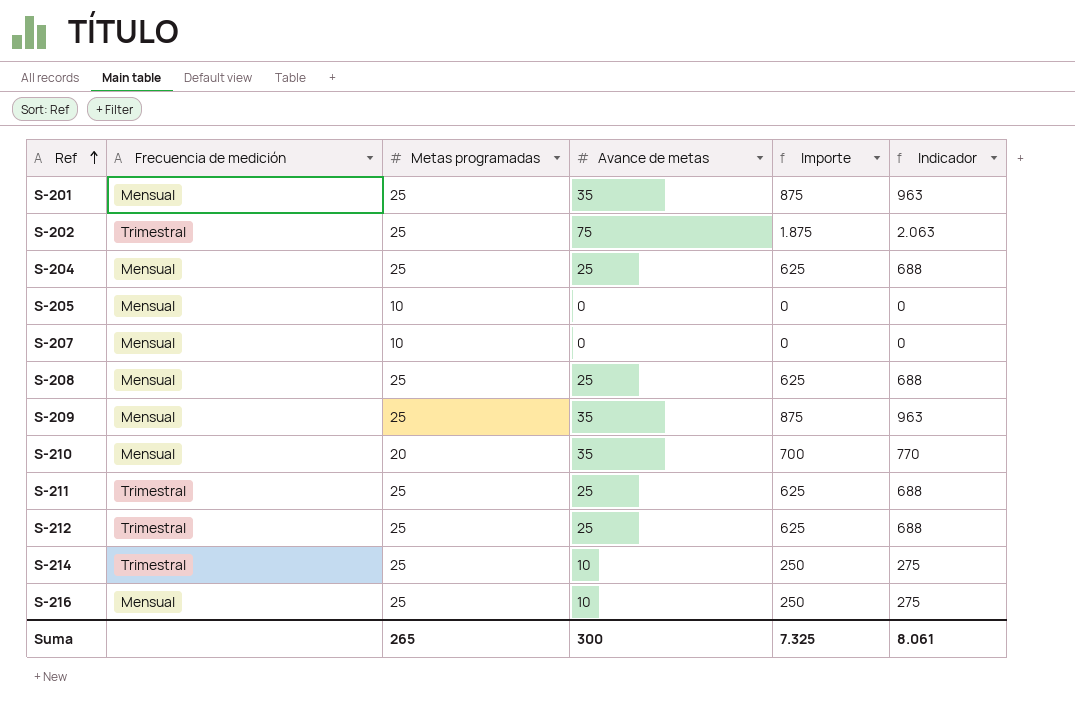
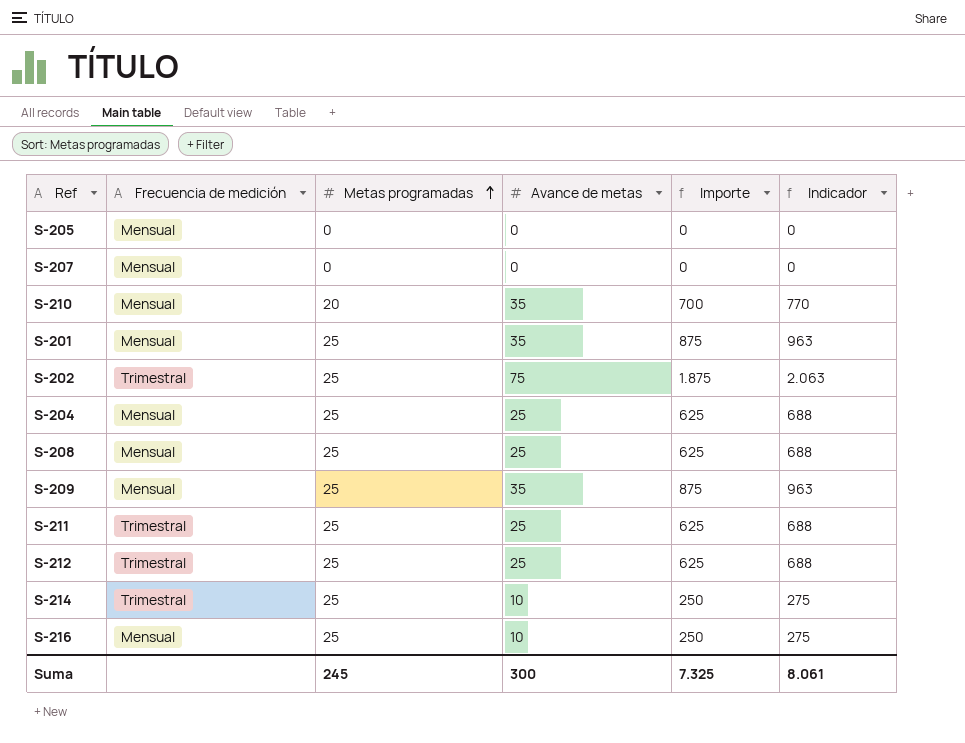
row order: Ref ascending -> Metas programadas ascending
S-205 | Metas programadas: 10 -> 0
S-207 | Metas programadas: 10 -> 0
Suma | Metas programadas: 265 -> 245

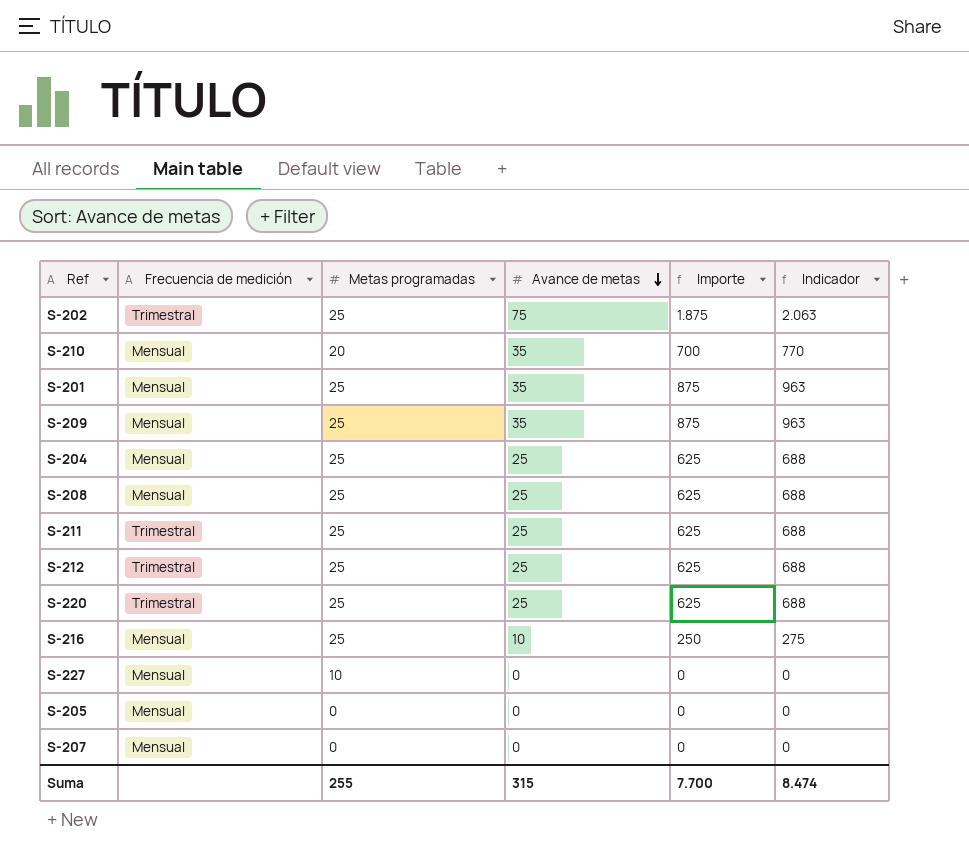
row order: Metas programadas ascending -> Avance de metas descending
row S-214: Trimestral | 25 | 10 | 250 | 275 -> none
row S-220: none -> Trimestral | 25 | 25 | 625 | 688
row S-227: none -> Mensual | 10 | 0 | 0 | 0
Suma | Metas programadas: 245 -> 255
Suma | Avance de metas: 300 -> 315
Suma | Importe: 7.325 -> 7.700
Suma | Indicador: 8.061 -> 8.474

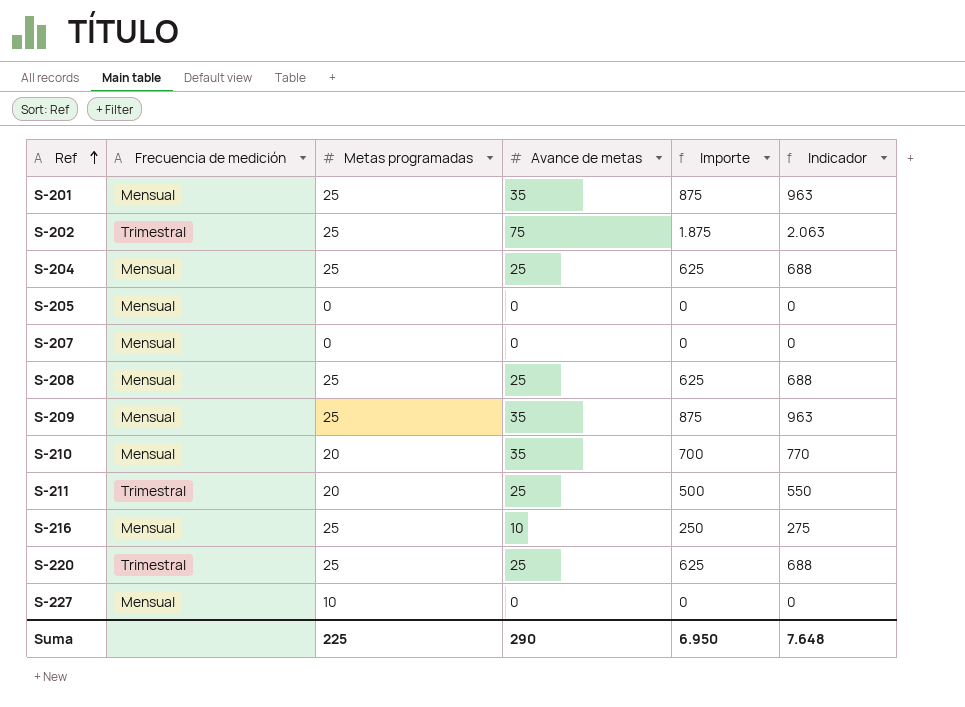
row order: Avance de metas descending -> Ref ascending
row S-212: Trimestral | 25 | 25 | 625 | 688 -> none
S-211 | Metas programadas: 25 -> 20
S-211 | Importe: 625 -> 500
S-211 | Indicador: 688 -> 550
Suma | Metas programadas: 255 -> 225
Suma | Avance de metas: 315 -> 290
Suma | Importe: 7.700 -> 6.950
Suma | Indicador: 8.474 -> 7.648

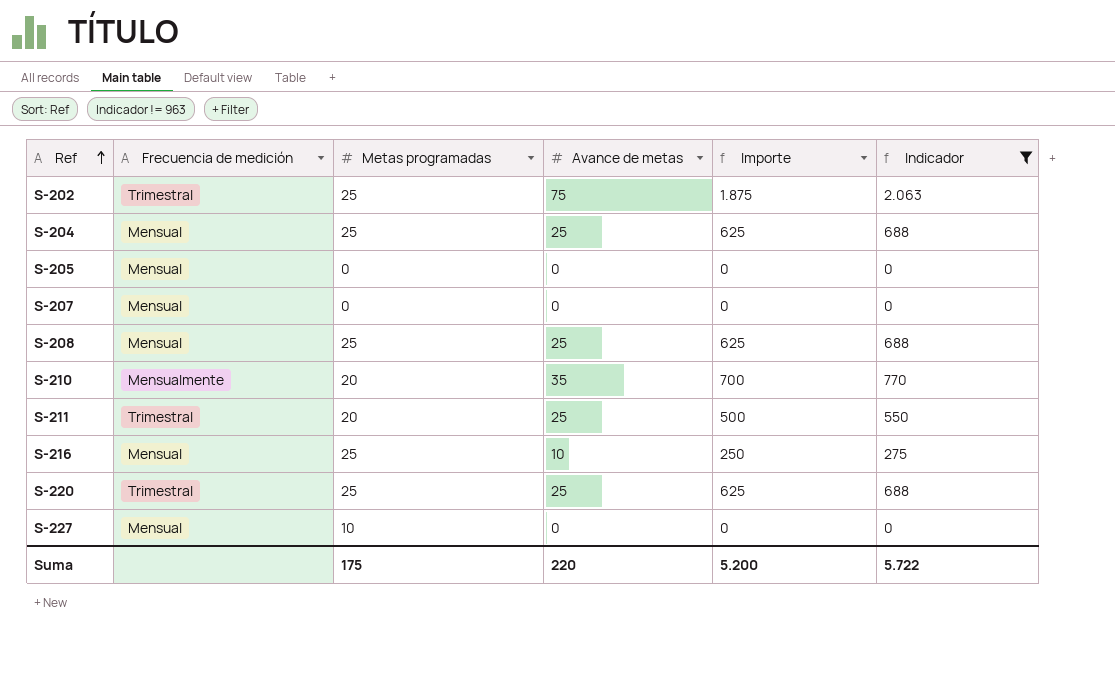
filter: none -> Indicador != 963
S-210 | Frecuencia de medición: Mensual -> Mensualmente
Suma | Metas programadas: 225 -> 175
Suma | Avance de metas: 290 -> 220
Suma | Importe: 6.950 -> 5.200
Suma | Indicador: 7.648 -> 5.722

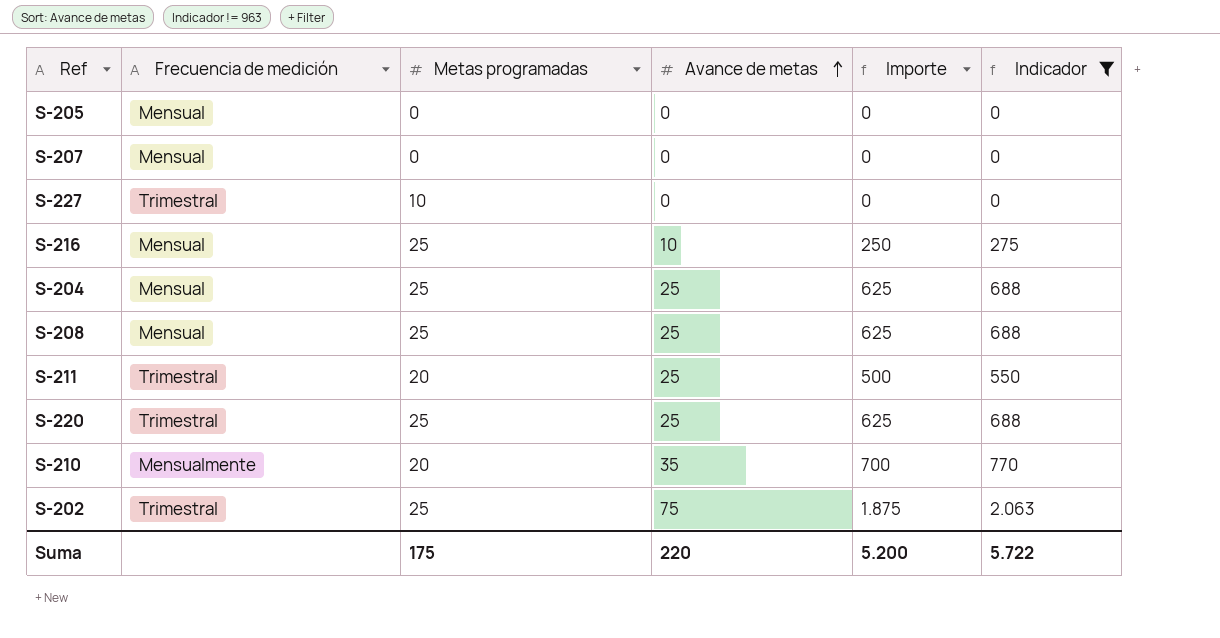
row order: Ref ascending -> Avance de metas ascending
S-227 | Frecuencia de medición: Mensual -> Trimestral

